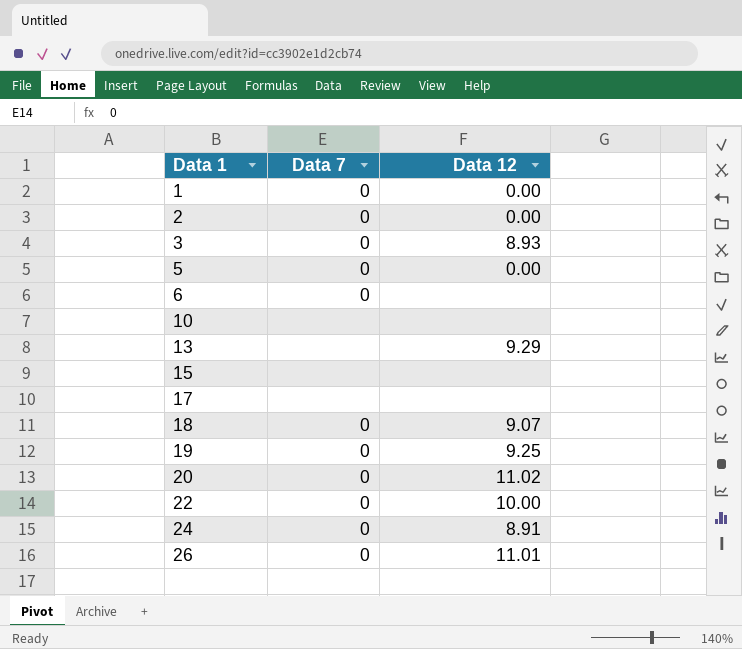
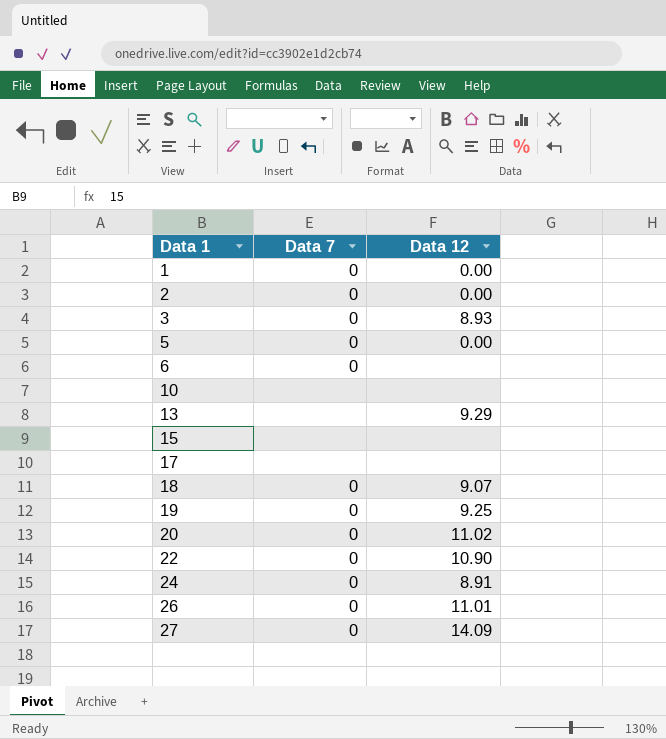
22 | Data 12: 10.00 -> 10.90
row 27: none -> 0 | 14.09

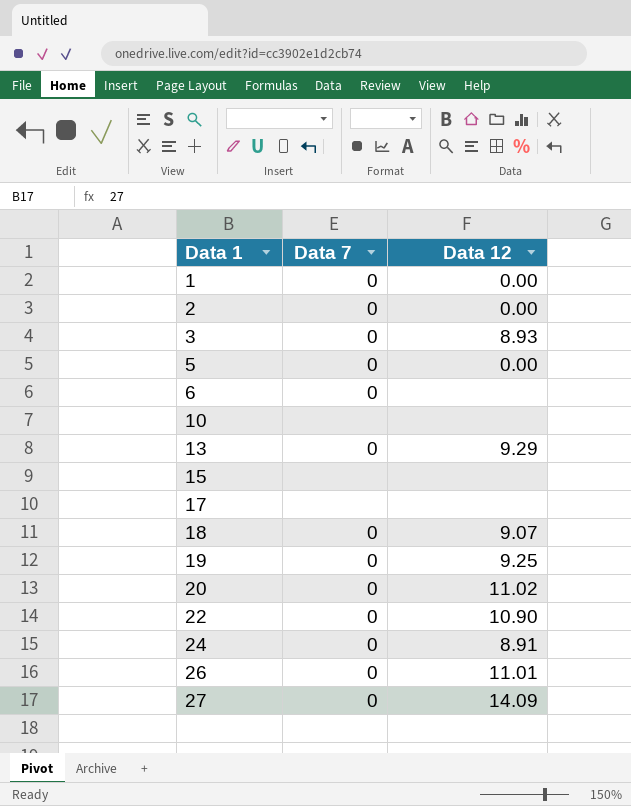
13 | Data 7: none -> 0

